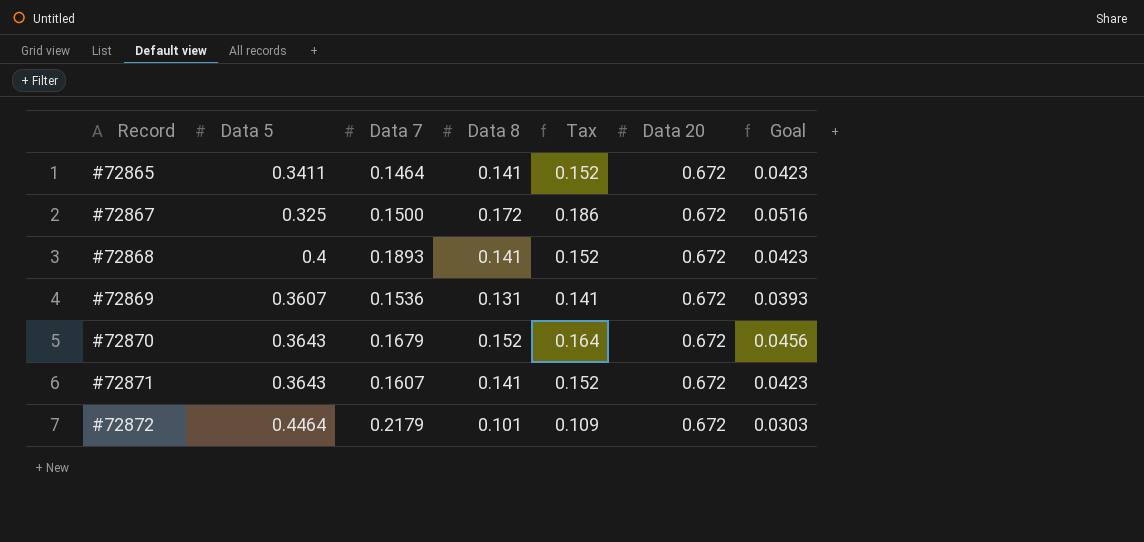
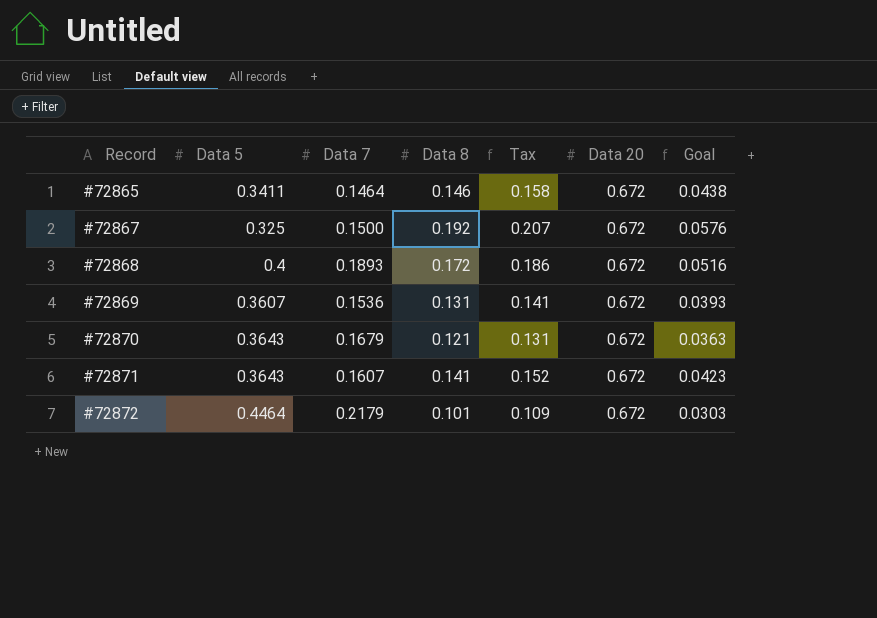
#72865 | Data 8: 0.141 -> 0.146
#72865 | Tax: 0.152 -> 0.158
#72865 | Goal: 0.0423 -> 0.0438
#72867 | Data 8: 0.172 -> 0.192
#72867 | Tax: 0.186 -> 0.207
#72867 | Goal: 0.0516 -> 0.0576
#72868 | Data 8: 0.141 -> 0.172
#72868 | Tax: 0.152 -> 0.186
#72868 | Goal: 0.0423 -> 0.0516
#72870 | Data 8: 0.152 -> 0.121
#72870 | Tax: 0.164 -> 0.131
#72870 | Goal: 0.0456 -> 0.0363

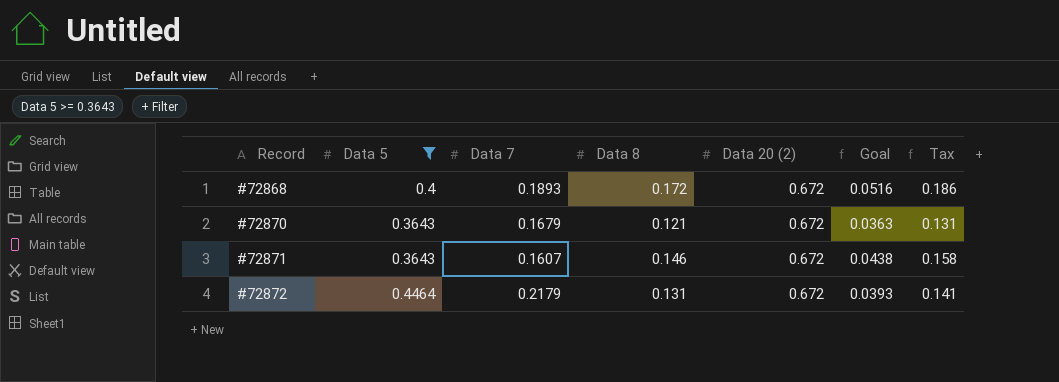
filter: none -> Data 5 >= 0.3643
column name: Data 20 -> Data 20 (2)
column Tax | position: 5 -> 7
#72871 | Data 8: 0.141 -> 0.146
#72871 | Goal: 0.0423 -> 0.0438
#72871 | Tax: 0.152 -> 0.158
#72872 | Data 8: 0.101 -> 0.131
#72872 | Goal: 0.0303 -> 0.0393
#72872 | Tax: 0.109 -> 0.141

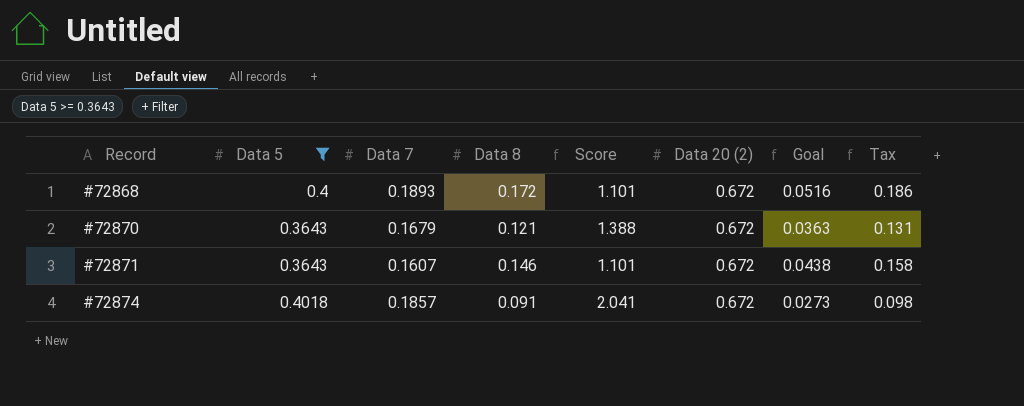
column Score | formula: none -> [Data 7] / [Data 8]
row #72872: 0.4464 | 0.2179 | 0.131 | 0.672 | 0.0393 | 0.141 -> none
row #72874: none -> 0.4018 | 0.1857 | 0.091 | 2.041 | 0.672 | 0.0273 | 0.098

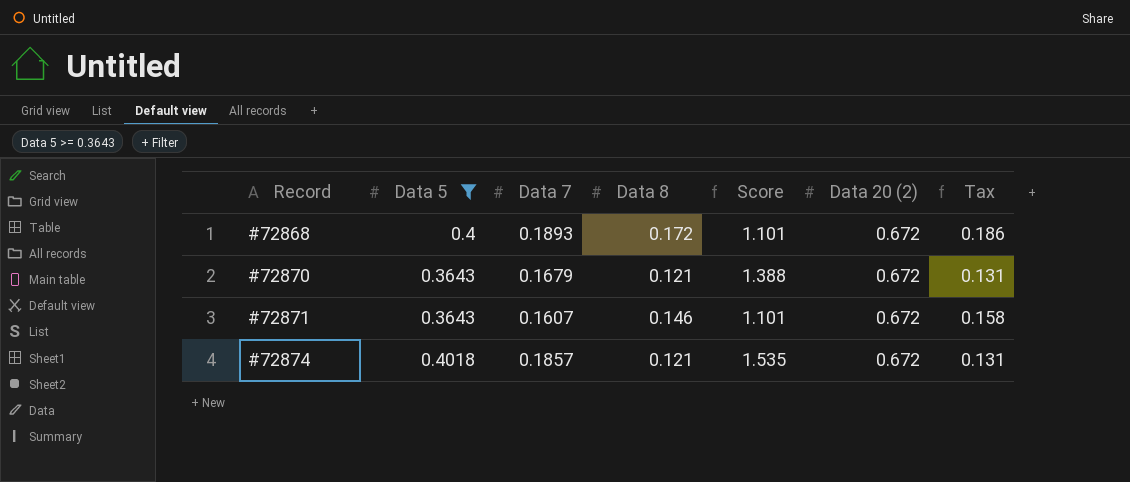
column Goal | formula: [Data 8] * 0.3 -> none
#72874 | Data 8: 0.091 -> 0.121
#72874 | Score: 2.041 -> 1.535
#72874 | Tax: 0.098 -> 0.131

